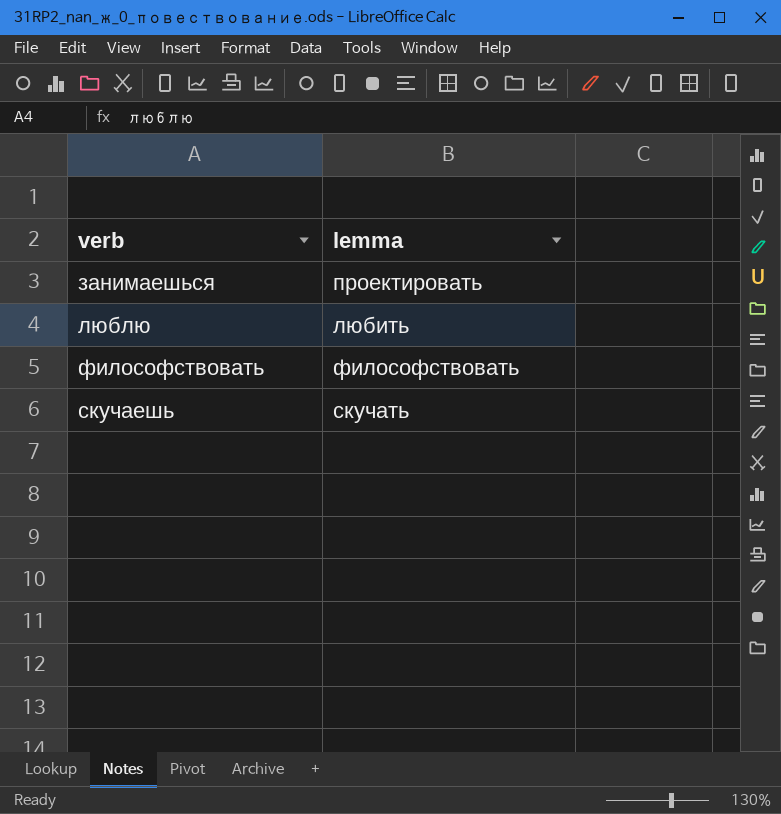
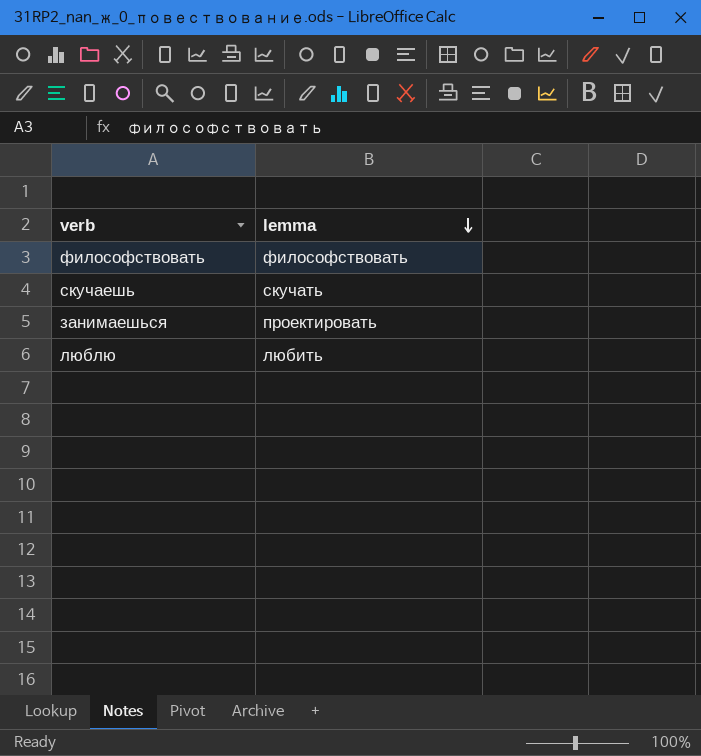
row order: none -> lemma descending

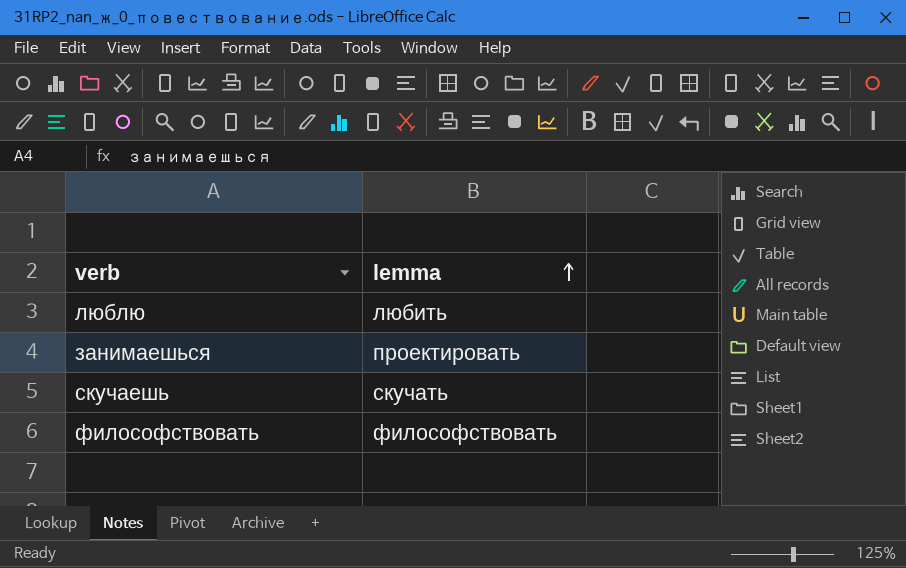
row order: lemma descending -> lemma ascending

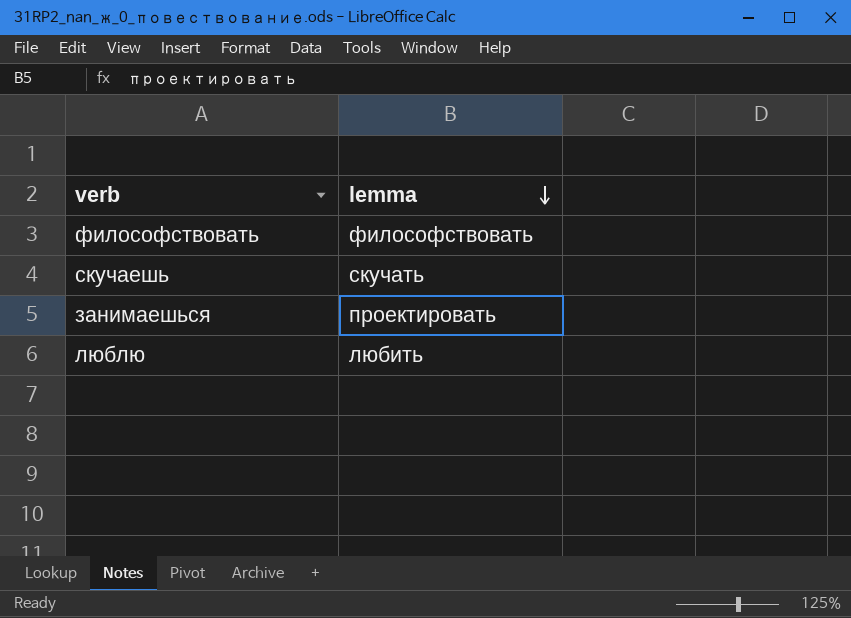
row order: lemma ascending -> lemma descending

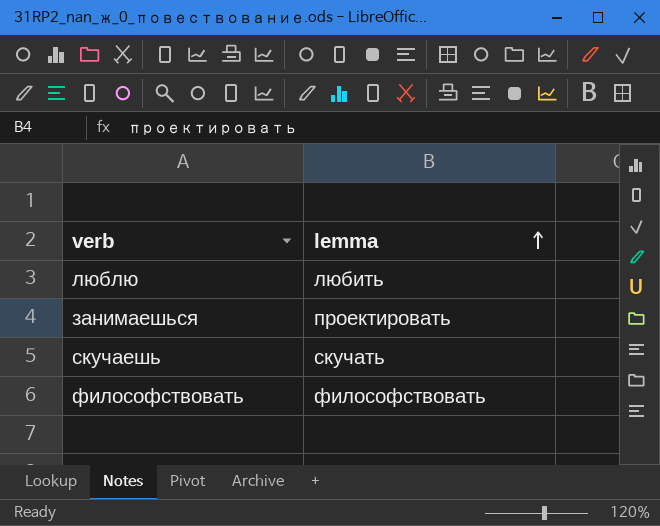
row order: lemma descending -> lemma ascending

